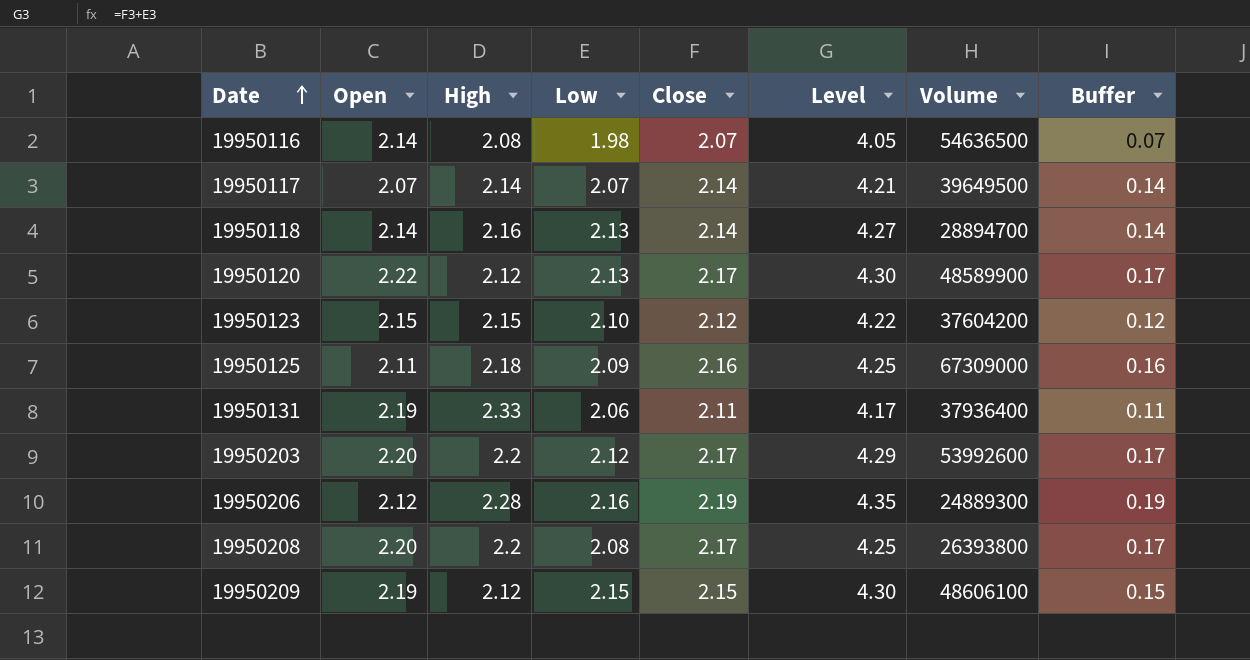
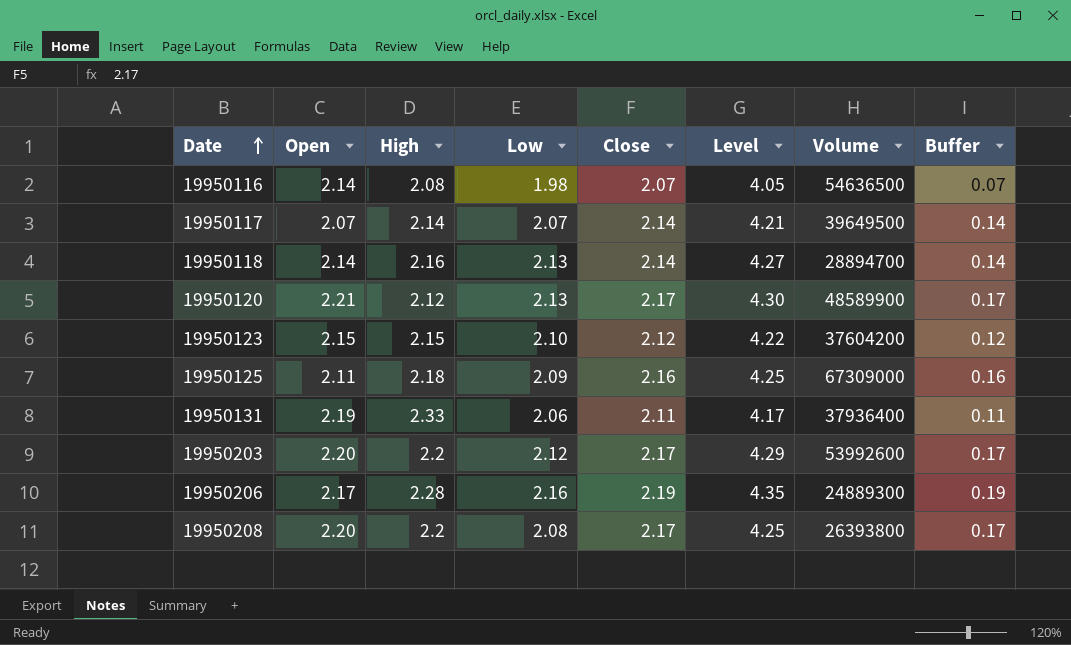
row 19950209: 2.19 | 2.12 | 2.15 | 2.15 | 4.30 | 48606100 | 0.15 -> none
19950120 | Open: 2.22 -> 2.21
19950206 | Open: 2.12 -> 2.17

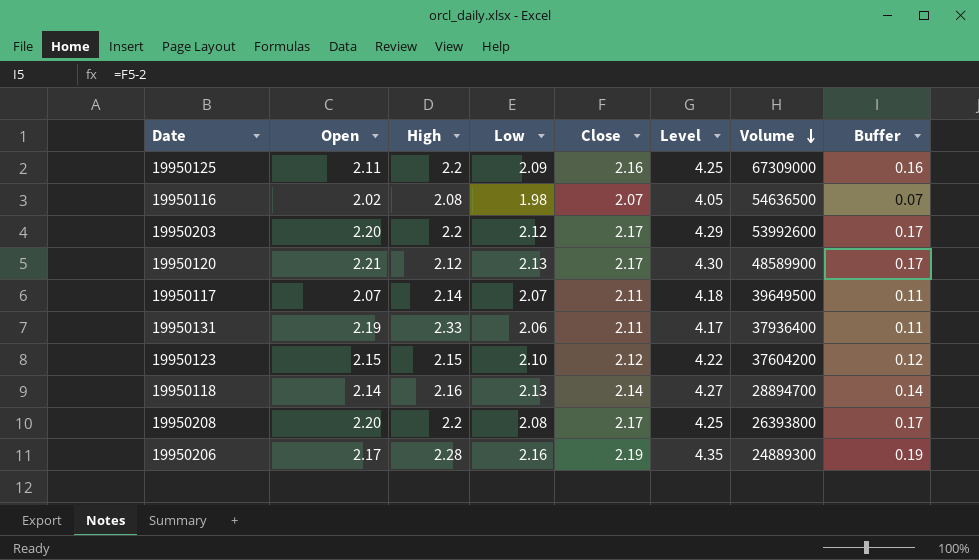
row order: Date ascending -> Volume descending
19950125 | High: 2.18 -> 2.2
19950116 | Open: 2.14 -> 2.02
19950117 | Close: 2.14 -> 2.11
19950117 | Level: 4.21 -> 4.18
19950117 | Buffer: 0.14 -> 0.11

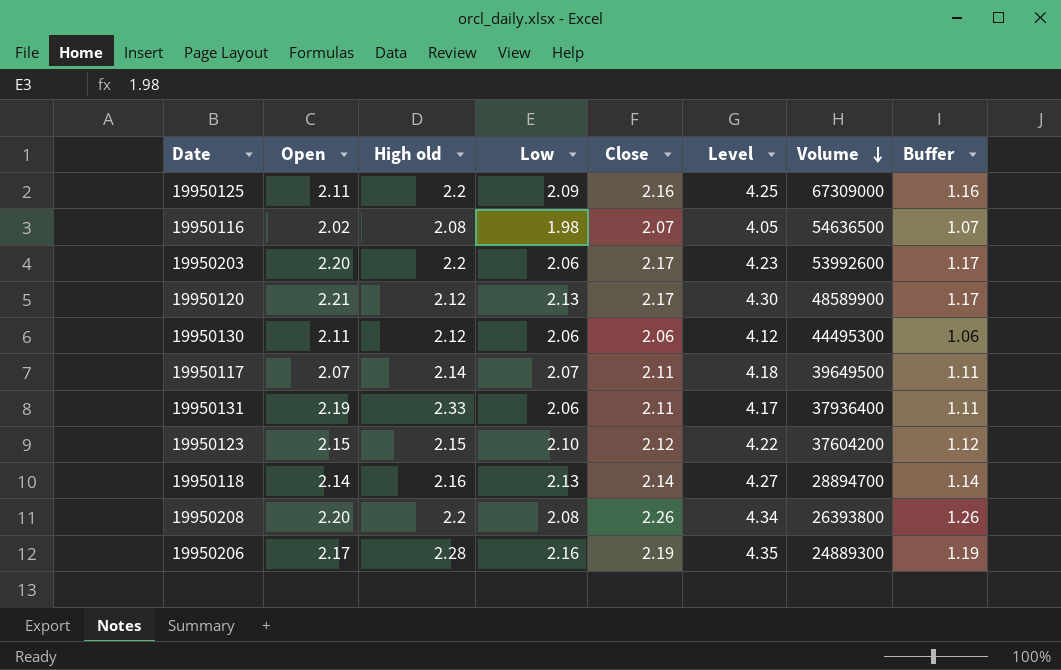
column name: High -> High old
column Buffer | formula: [Close] - 2 -> [Close] - 1
19950203 | Low: 2.12 -> 2.06
19950203 | Level: 4.29 -> 4.23
row 19950130: none -> 2.11 | 2.12 | 2.06 | 2.06 | 4.12 | 44495300 | 1.06
19950208 | Close: 2.17 -> 2.26
19950208 | Level: 4.25 -> 4.34

